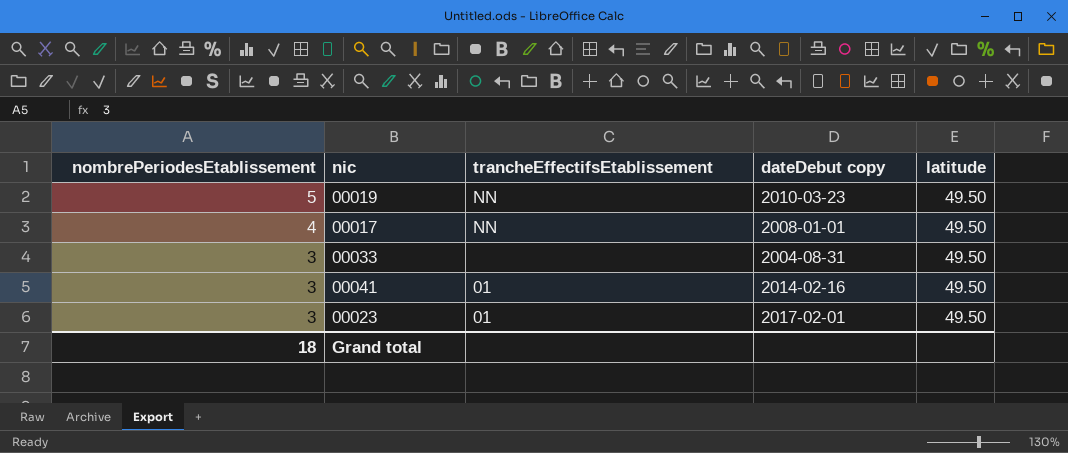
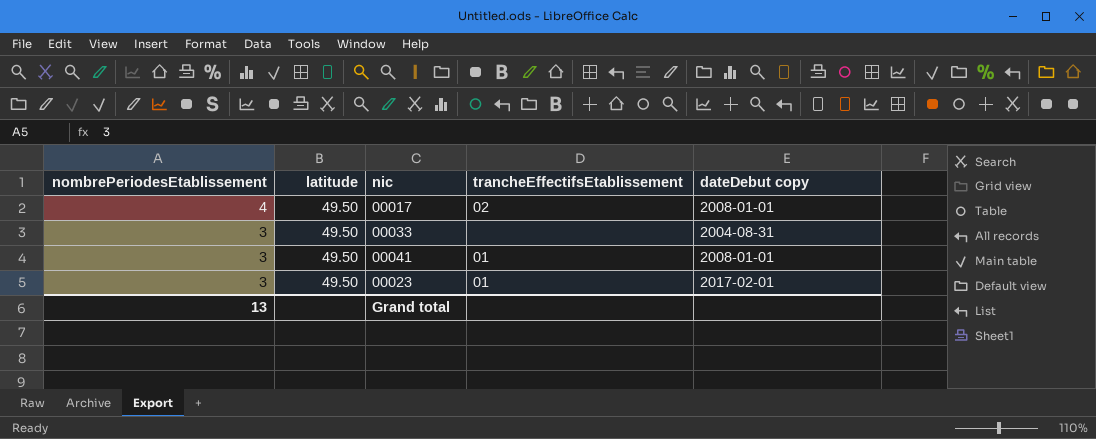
column latitude | position: 5 -> 2
row 00019: 5 | NN | 2010-03-23 | 49.50 -> none
00017 | trancheEffectifsEtablissement: NN -> 02
00041 | dateDebut copy: 2014-02-16 -> 2008-01-01
Grand total | nombrePeriodesEtablissement: 18 -> 13

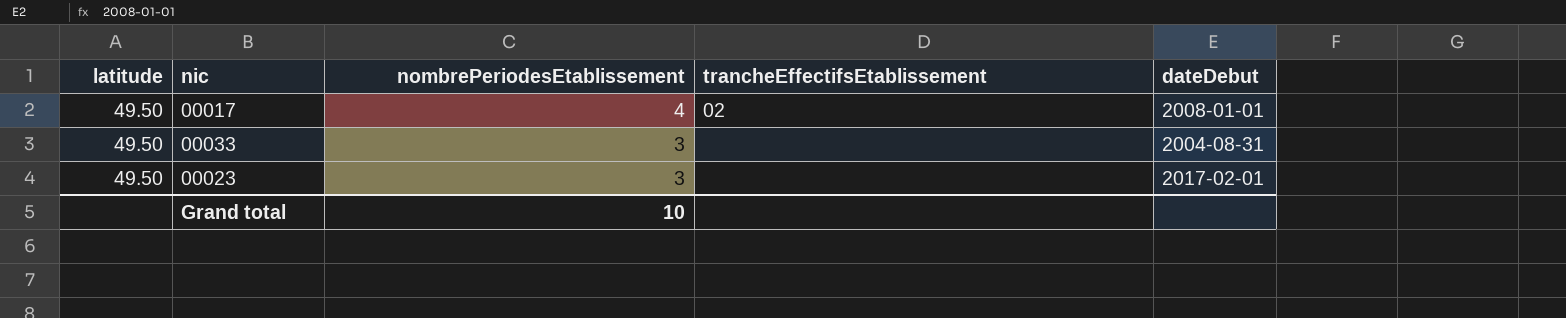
column nombrePeriodesEtablissement | position: 1 -> 3
column name: dateDebut copy -> dateDebut
row 00041: 3 | 49.50 | 01 | 2008-01-01 -> none
00023 | trancheEffectifsEtablissement: 01 -> none
Grand total | nombrePeriodesEtablissement: 13 -> 10

